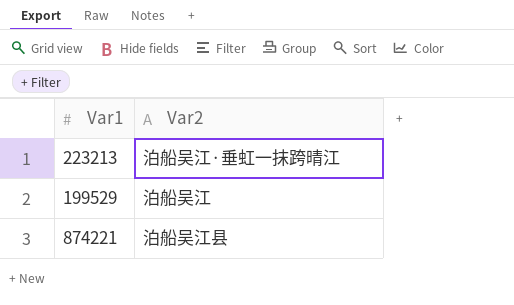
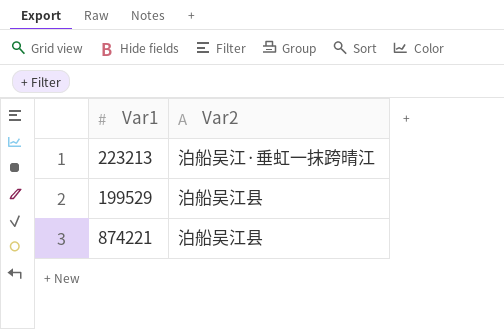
199529 | Var2: 泊船吴江 -> 泊船吴江县

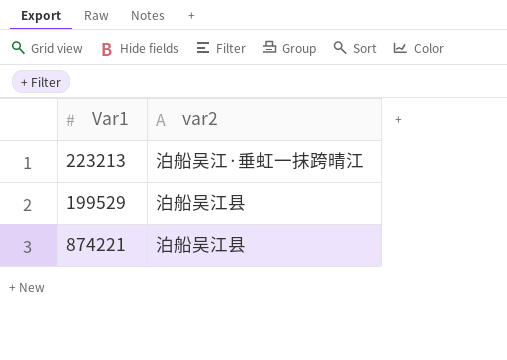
column name: Var2 -> var2

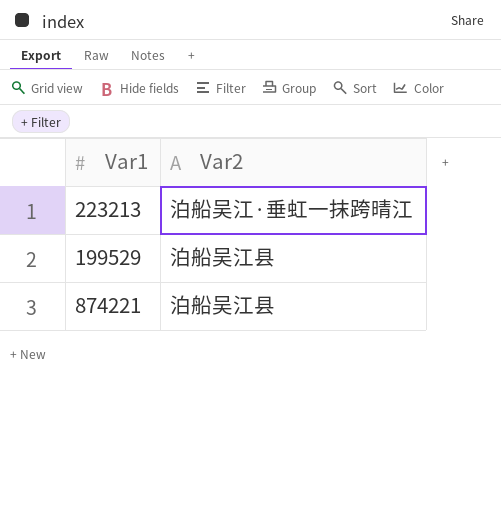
column name: var2 -> Var2

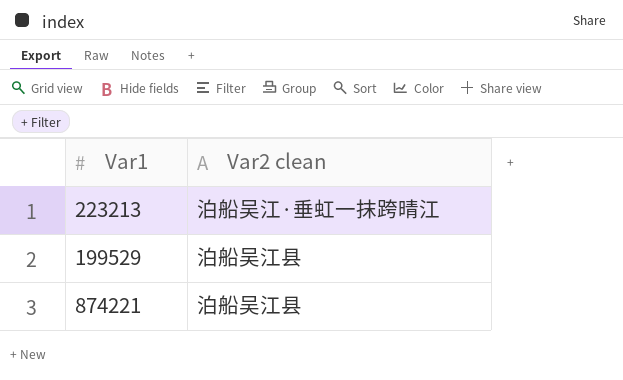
column name: Var2 -> Var2 clean

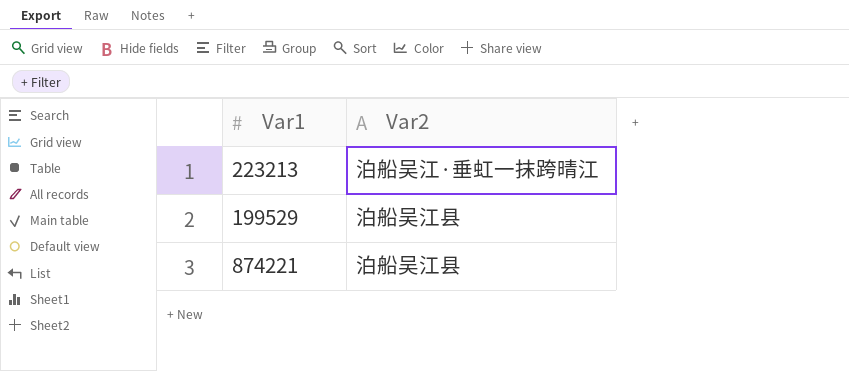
column name: Var2 clean -> Var2

